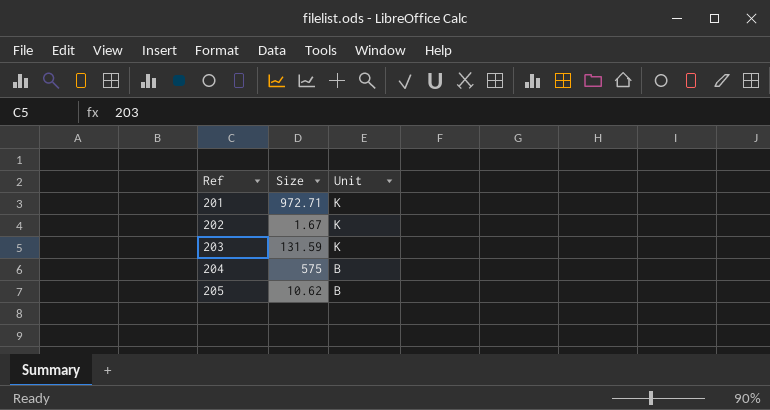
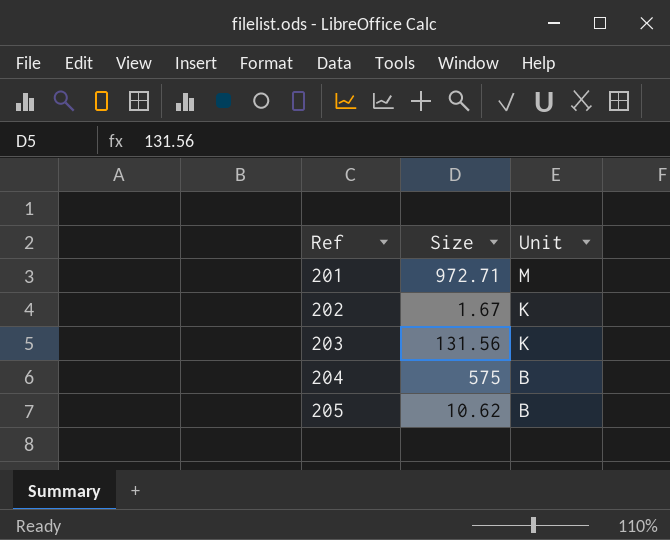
201 | Unit: K -> M
203 | Size: 131.59 -> 131.56

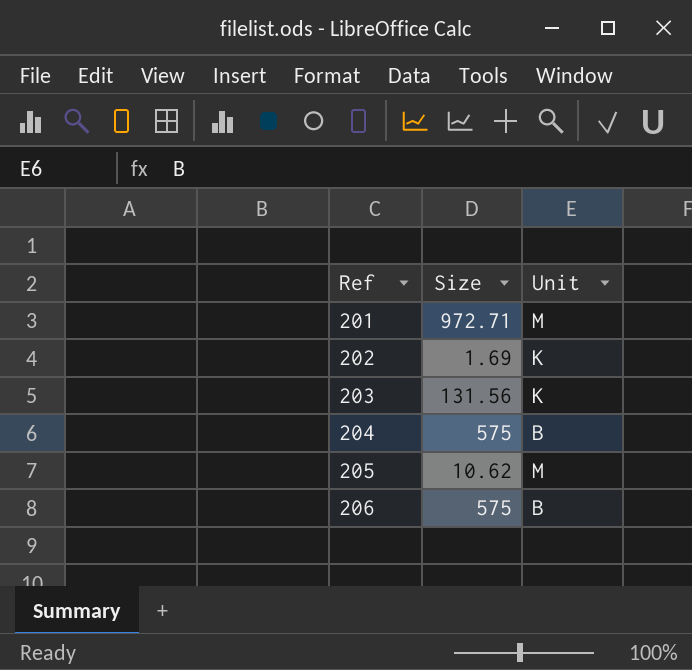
202 | Size: 1.67 -> 1.69
205 | Unit: B -> M
row 206: none -> 575 | B

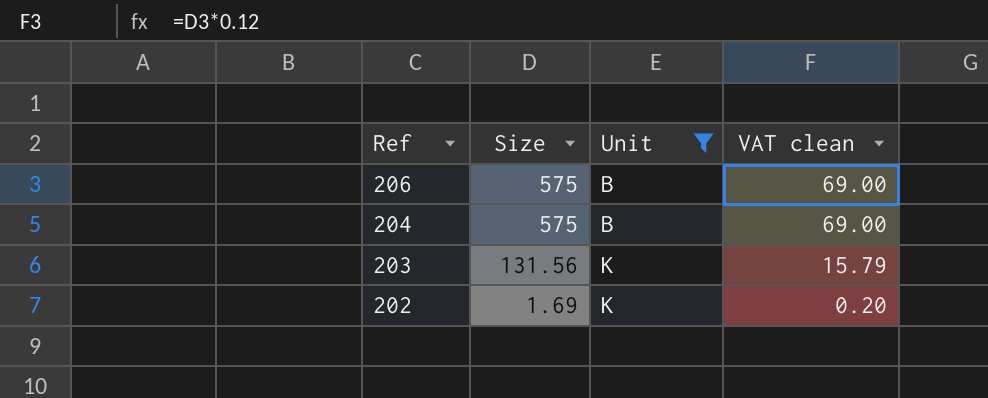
filter: none -> Unit != M
row order: Ref ascending -> Ref descending
column VAT clean | formula: none -> [Size] * 0.12

